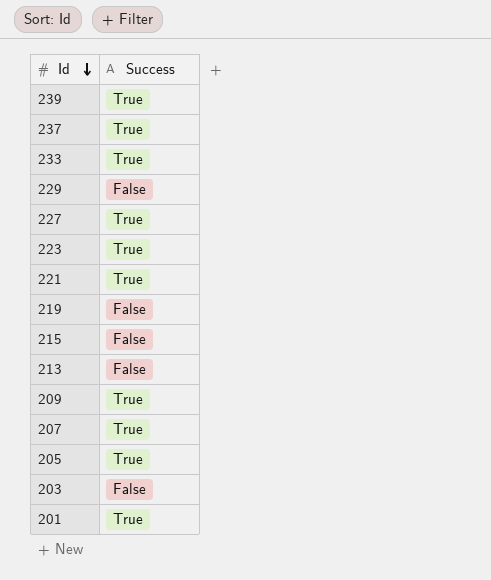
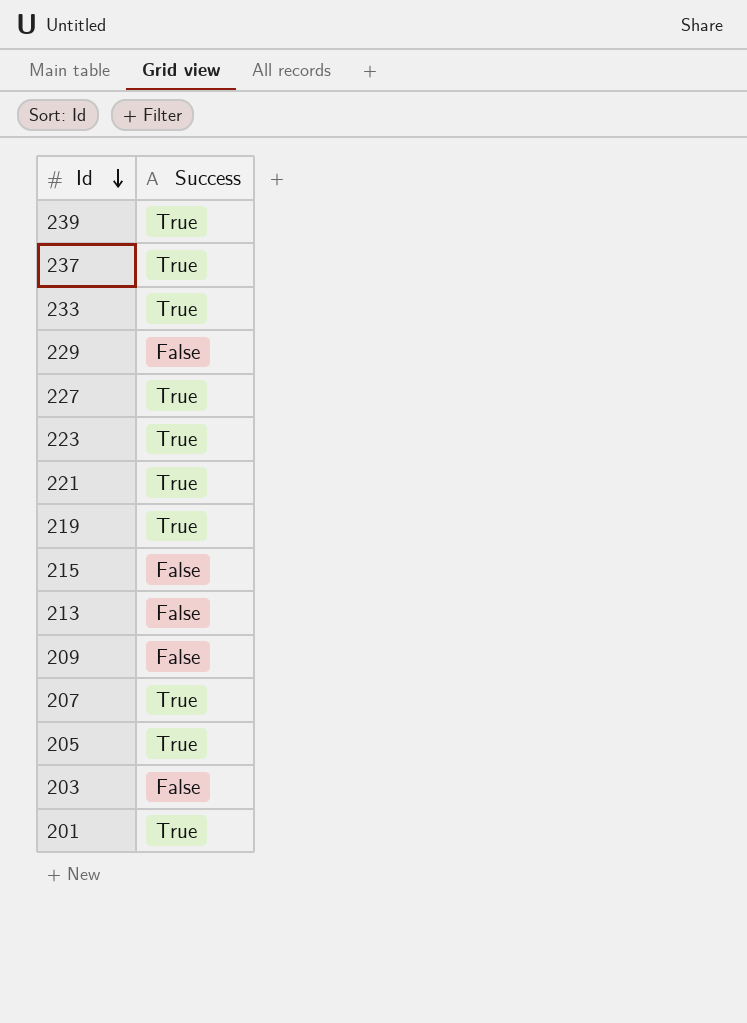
219 | Success: False -> True
209 | Success: True -> False

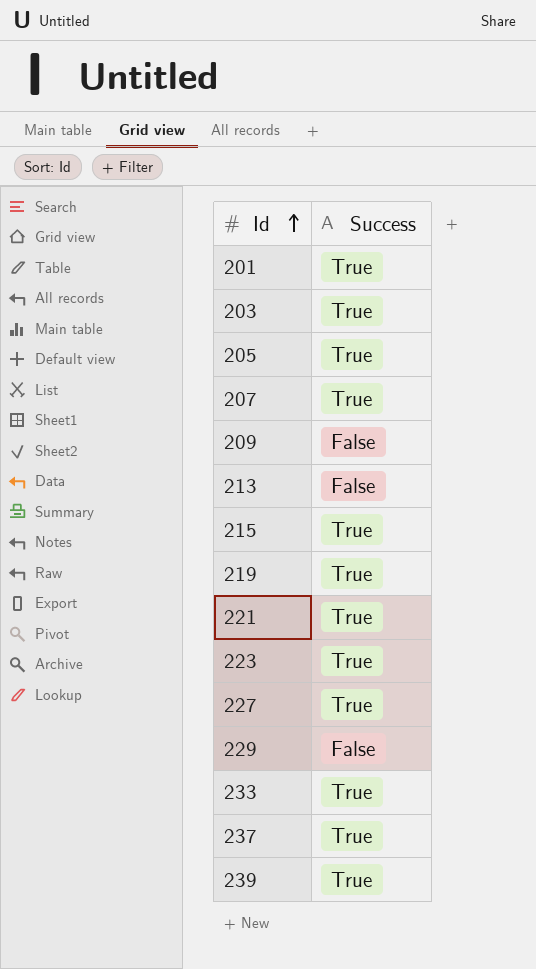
row order: Id descending -> Id ascending
203 | Success: False -> True
215 | Success: False -> True

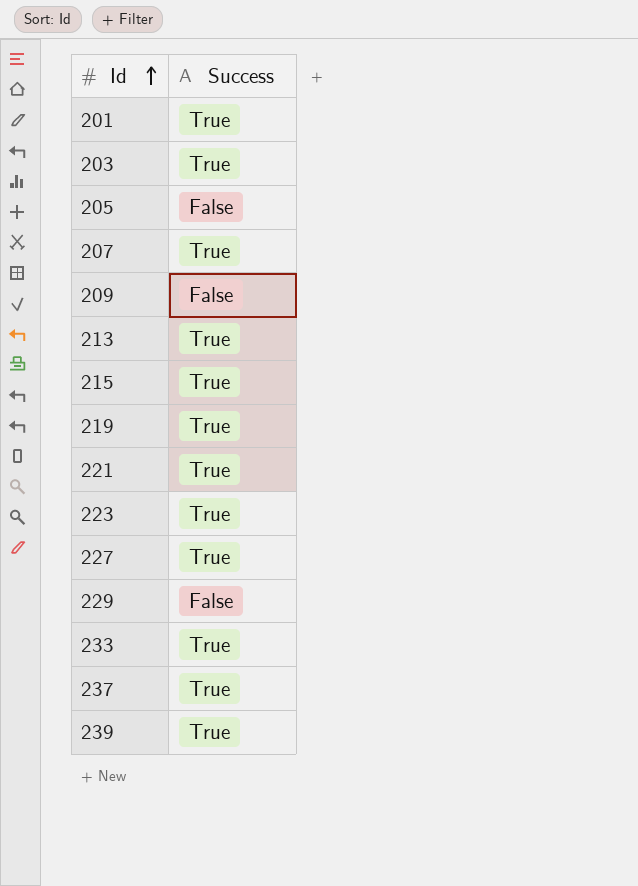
205 | Success: True -> False
213 | Success: False -> True

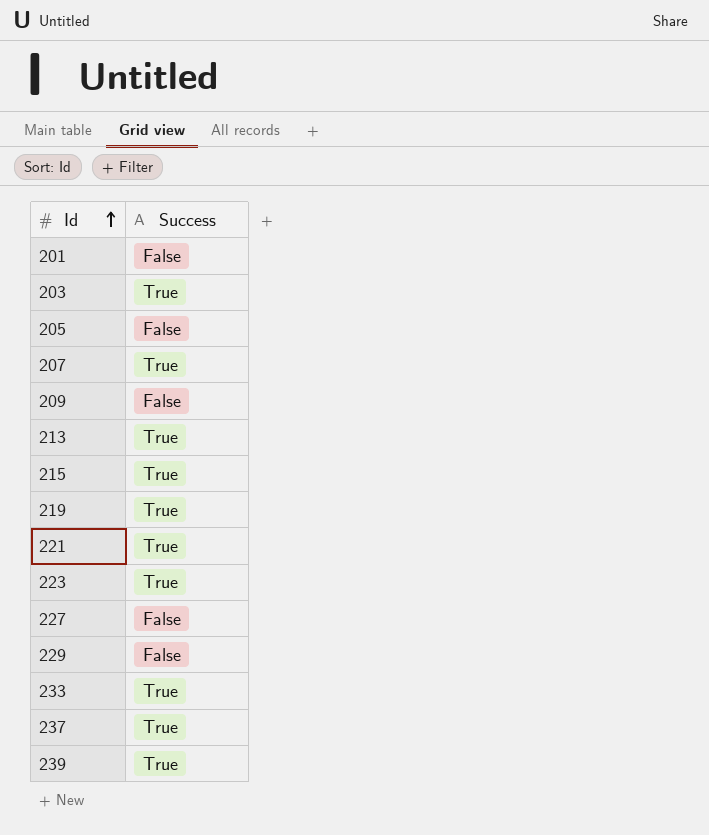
201 | Success: True -> False
227 | Success: True -> False

